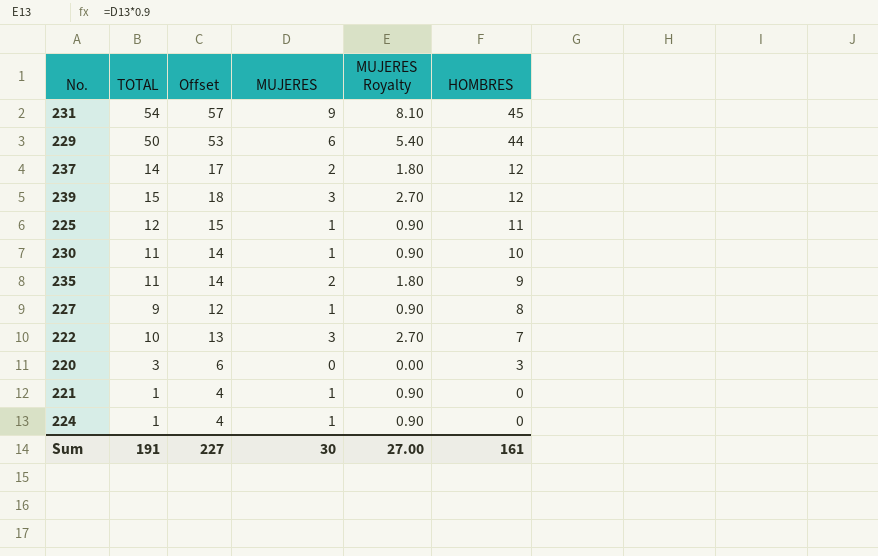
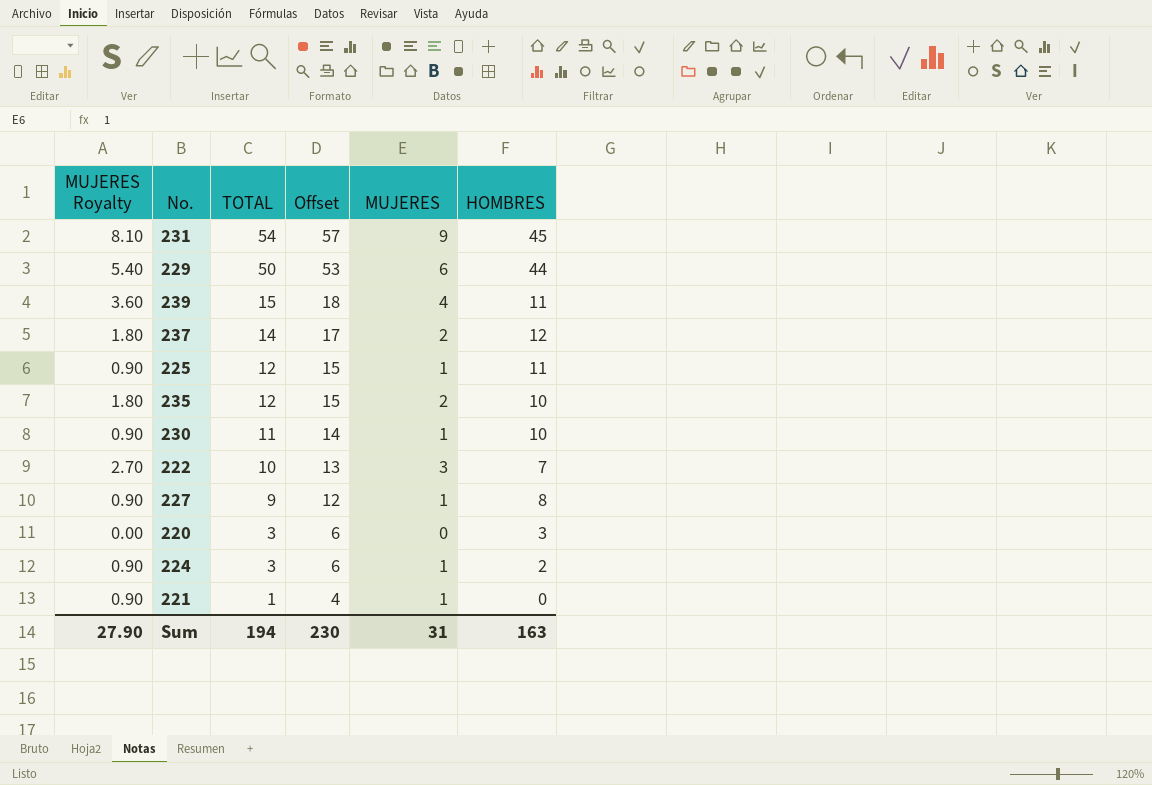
row order: HOMBRES descending -> TOTAL descending
column MUJERES Royalty | position: 5 -> 1
239 | MUJERES Royalty: 2.70 -> 3.60
239 | MUJERES: 3 -> 4
239 | HOMBRES: 12 -> 11
235 | TOTAL: 11 -> 12
235 | Offset: 14 -> 15
235 | HOMBRES: 9 -> 10
224 | TOTAL: 1 -> 3
224 | Offset: 4 -> 6
224 | HOMBRES: 0 -> 2
Sum | MUJERES Royalty: 27.00 -> 27.90
Sum | TOTAL: 191 -> 194
Sum | Offset: 227 -> 230
Sum | MUJERES: 30 -> 31
Sum | HOMBRES: 161 -> 163

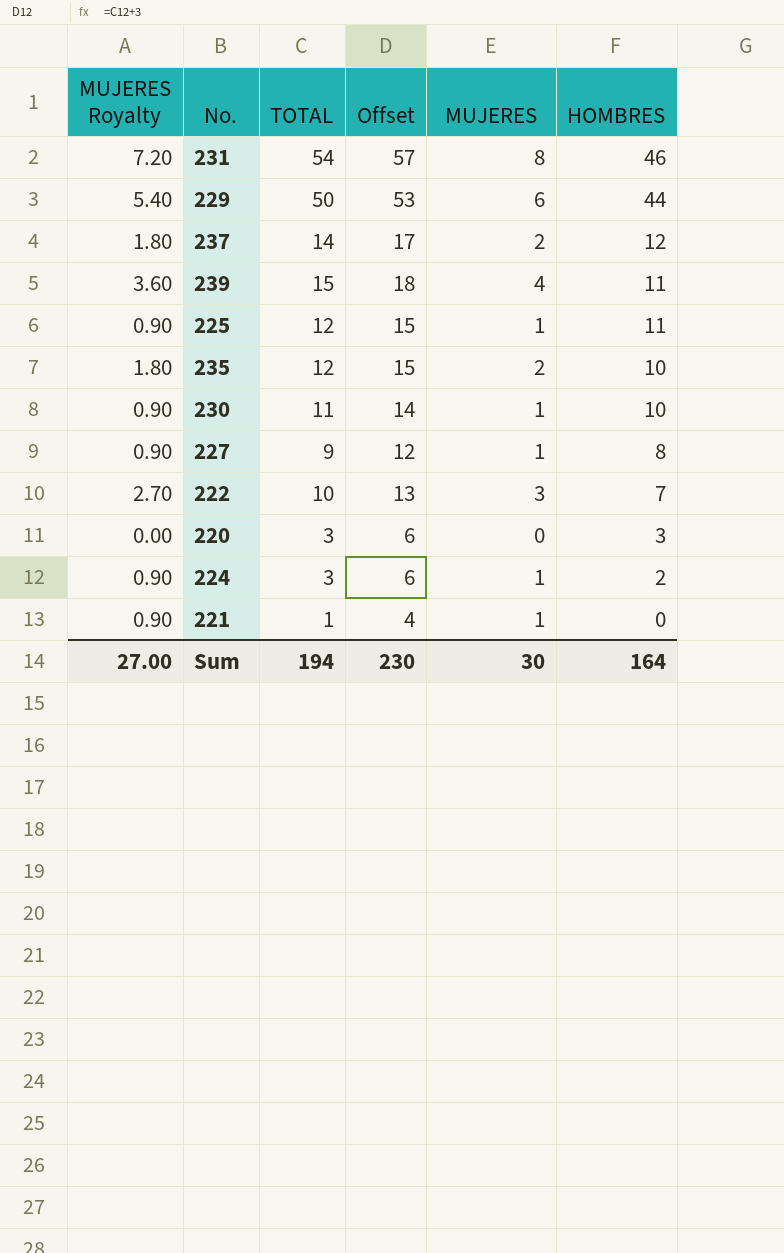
row order: TOTAL descending -> HOMBRES descending
231 | MUJERES Royalty: 8.10 -> 7.20
231 | MUJERES: 9 -> 8
231 | HOMBRES: 45 -> 46
Sum | MUJERES Royalty: 27.90 -> 27.00
Sum | MUJERES: 31 -> 30
Sum | HOMBRES: 163 -> 164

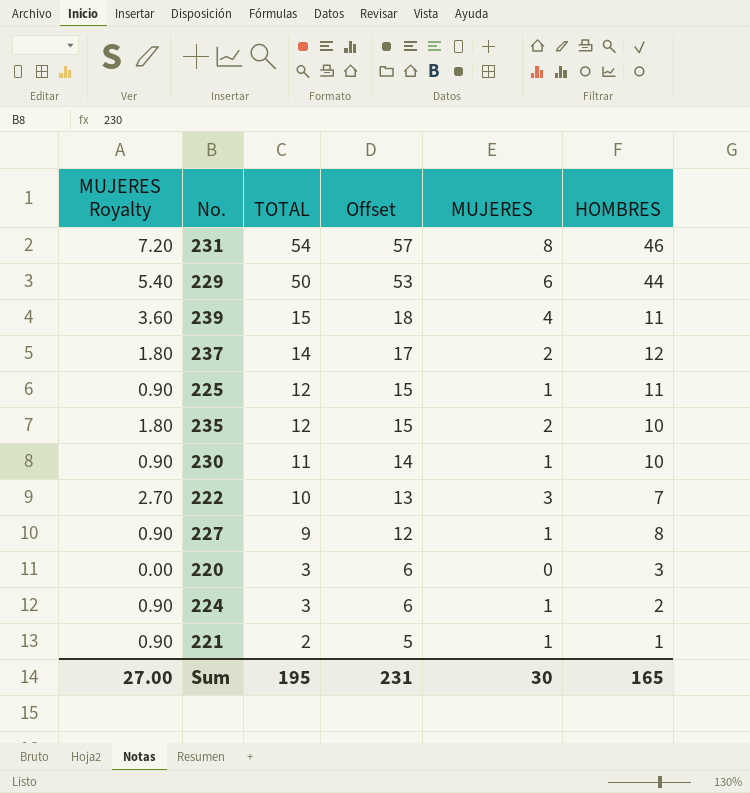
row order: HOMBRES descending -> TOTAL descending
221 | TOTAL: 1 -> 2
221 | Offset: 4 -> 5
221 | HOMBRES: 0 -> 1
Sum | TOTAL: 194 -> 195
Sum | Offset: 230 -> 231
Sum | HOMBRES: 164 -> 165

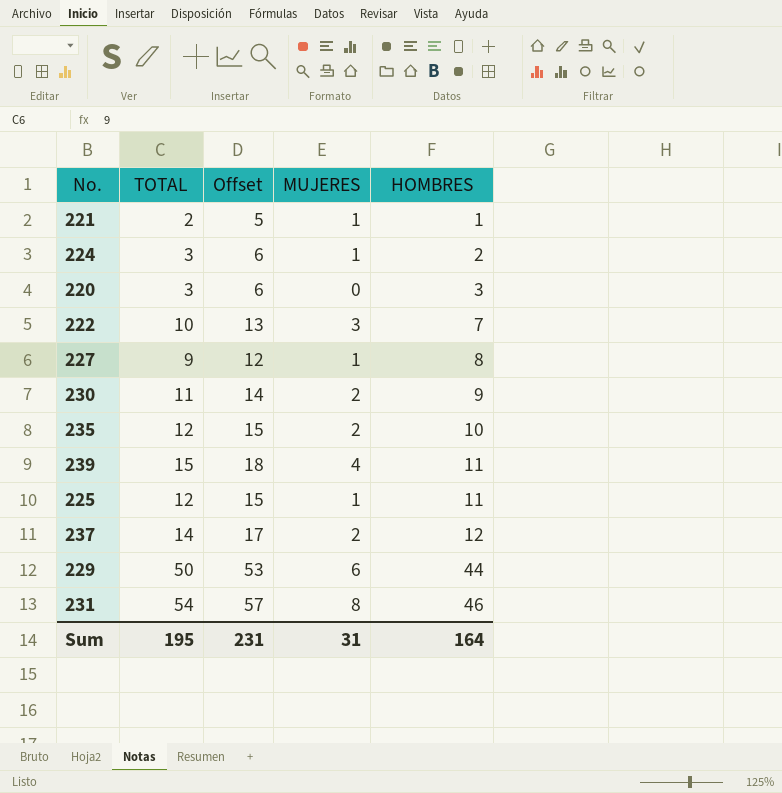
row order: TOTAL descending -> HOMBRES ascending
column MUJERES Royalty | formula: [MUJERES] * 0.9 -> none
230 | MUJERES: 1 -> 2
230 | HOMBRES: 10 -> 9
Sum | MUJERES: 30 -> 31
Sum | HOMBRES: 165 -> 164

